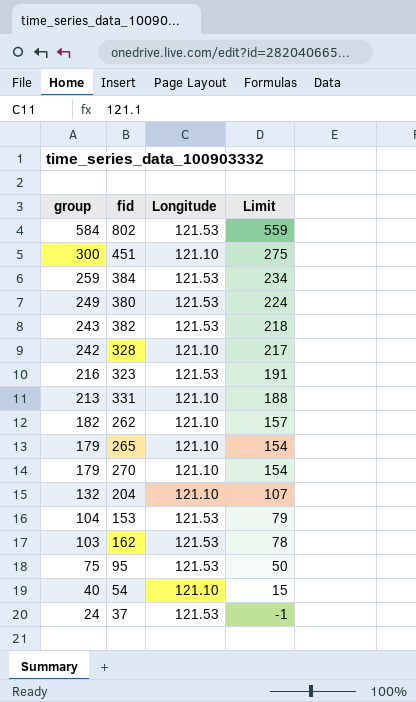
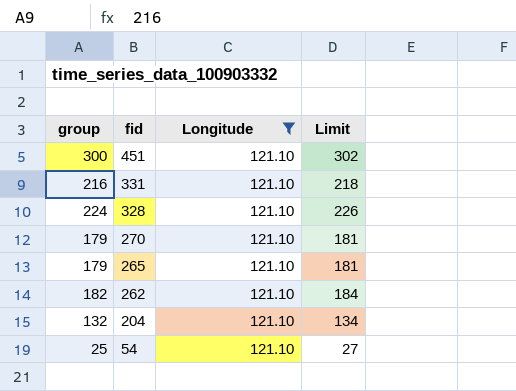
filter: none -> Longitude = 121.10
row order: group descending -> fid descending
column Limit | formula: [group] - 25 -> [group] + 2
331 | group: 213 -> 216
328 | group: 242 -> 224
54 | group: 40 -> 25

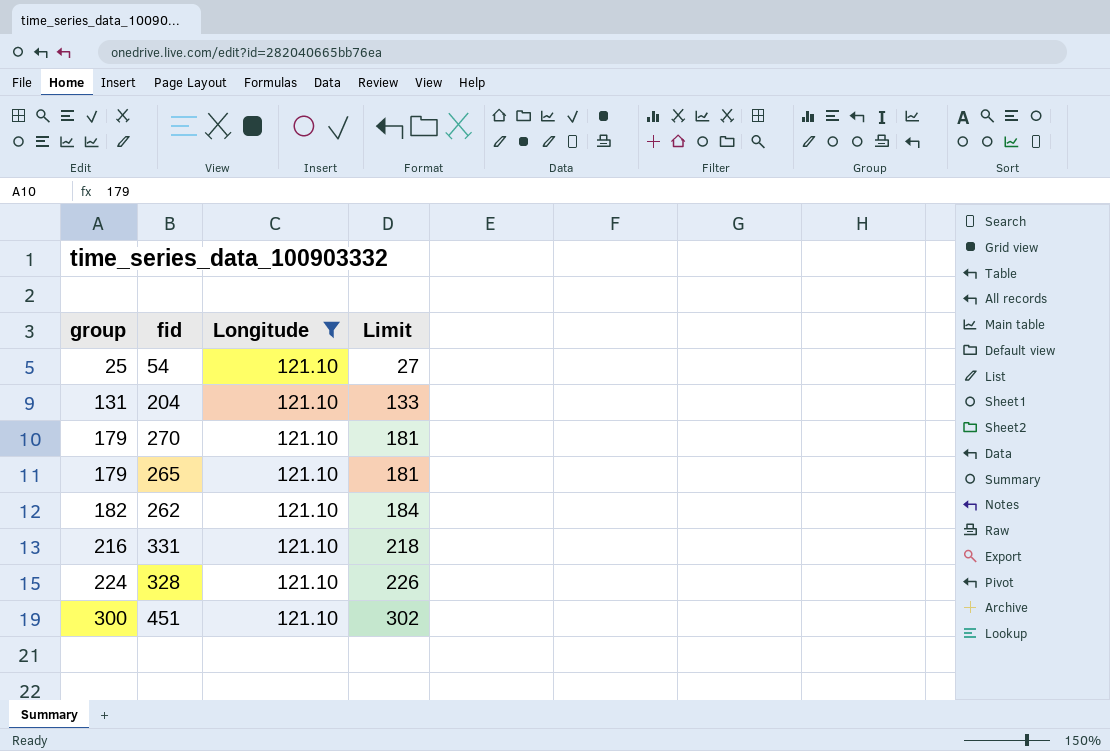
row order: fid descending -> group ascending
204 | group: 132 -> 131
204 | Limit: 134 -> 133

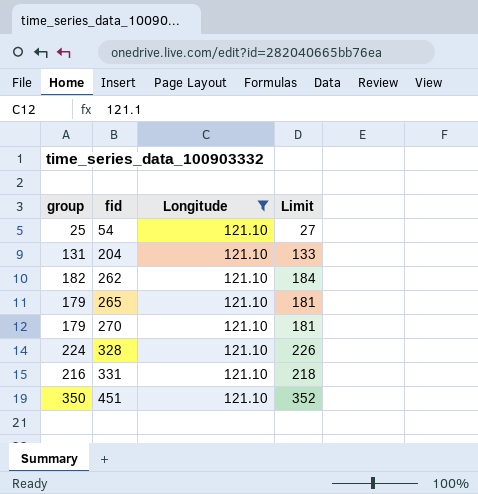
row order: group ascending -> fid ascending
451 | group: 300 -> 350
451 | Limit: 302 -> 352

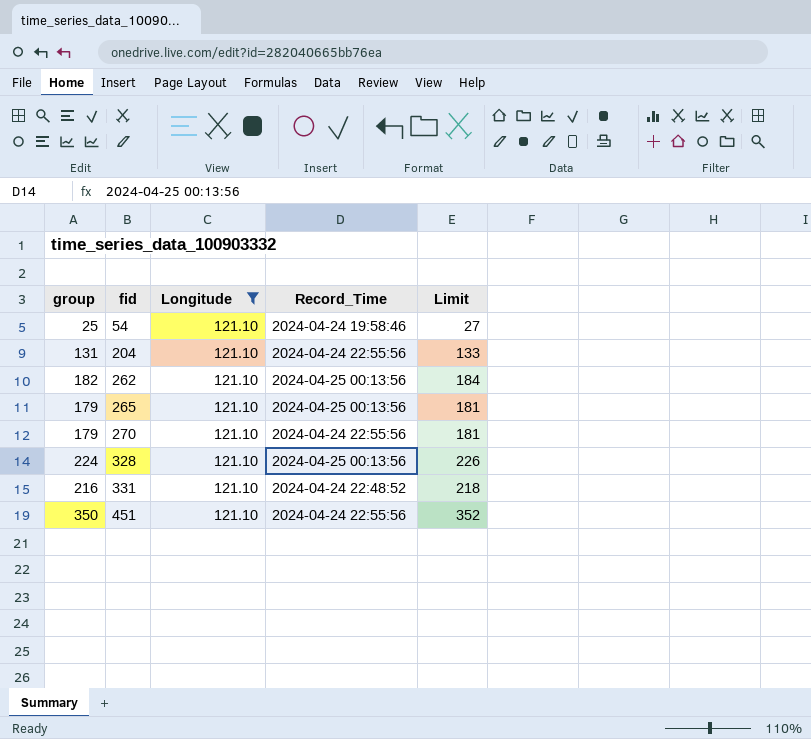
column Record_Time | position: none -> 4

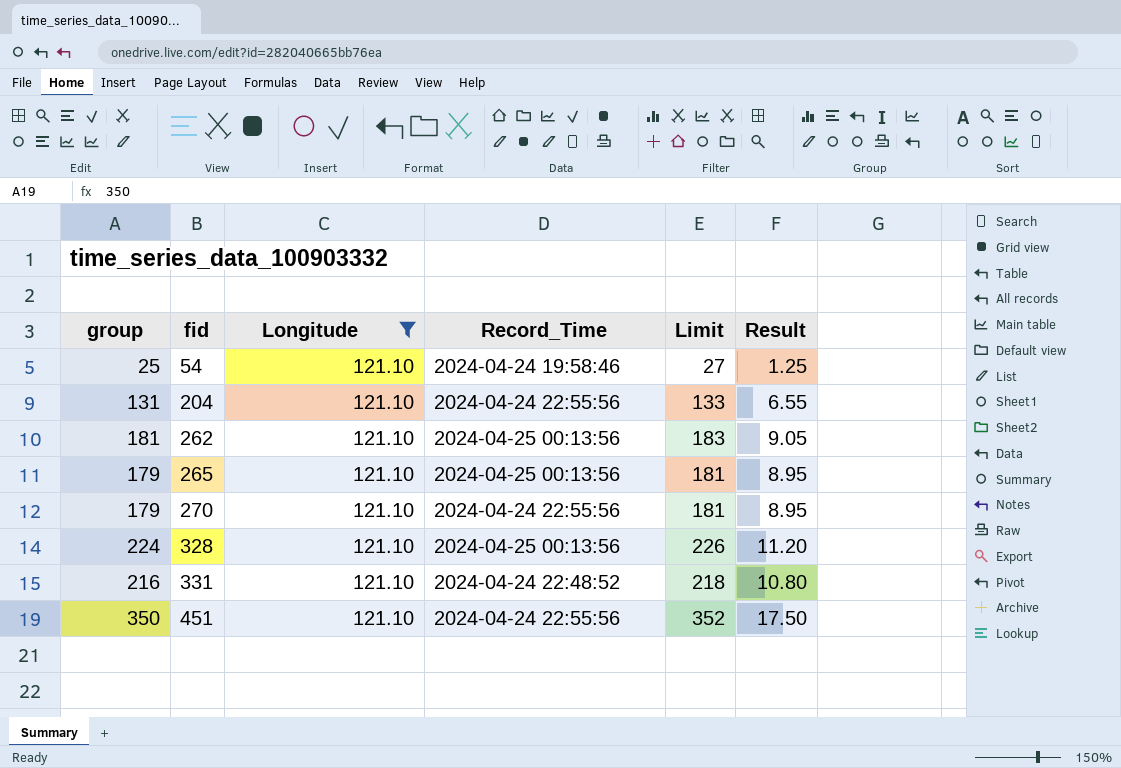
column Result | formula: none -> [group] * 0.05
262 | group: 182 -> 181
262 | Limit: 184 -> 183

